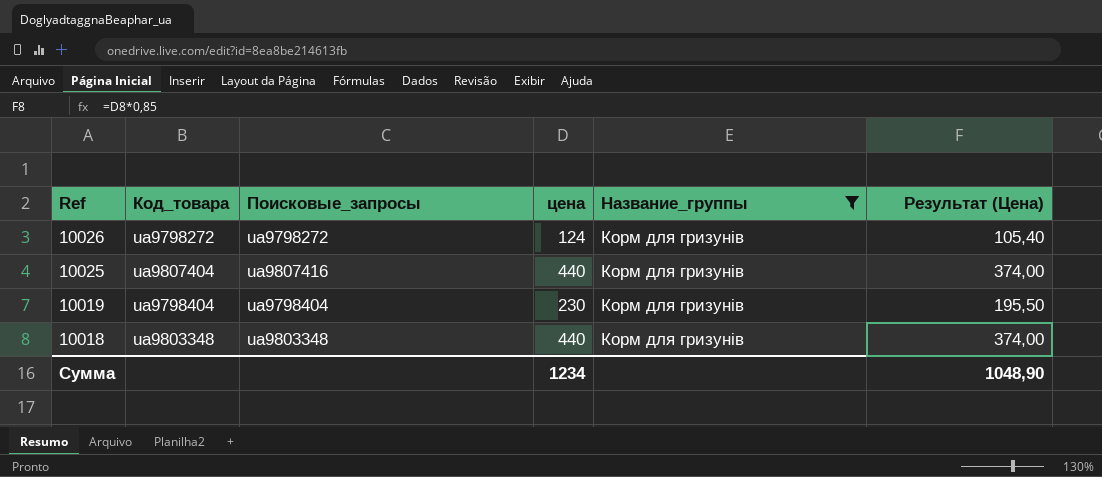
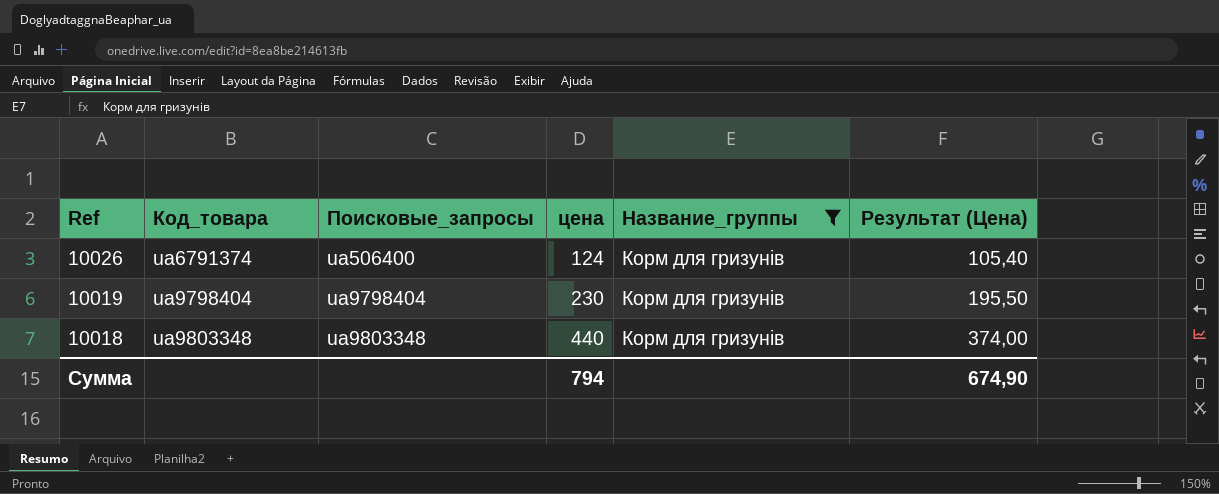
row 10025: ua9807404 | ua9807416 | 440 | Корм для гризунів | 374,00 -> none
10026 | Код_товара: ua9798272 -> ua6791374
10026 | Поисковые_запросы: ua9798272 -> ua506400
Сумма | цена: 1234 -> 794
Сумма | Результат (Цена): 1048,90 -> 674,90

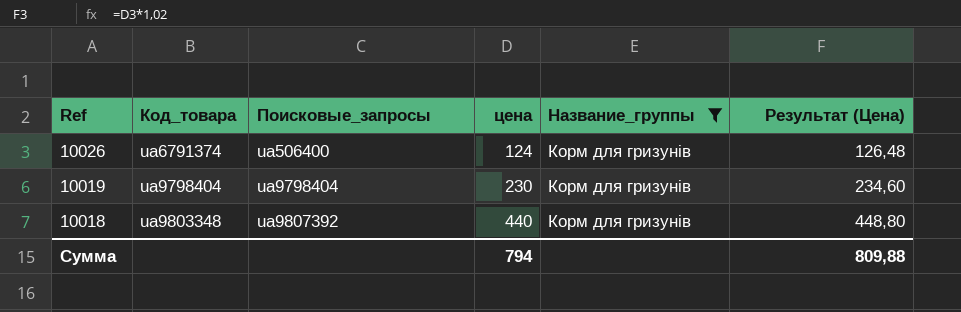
column Результат (Цена) | formula: [цена] * 0,85 -> [цена] * 1,02
10018 | Поисковые_запросы: ua9803348 -> ua9807392
Сумма | Результат (Цена): 674,90 -> 809,88

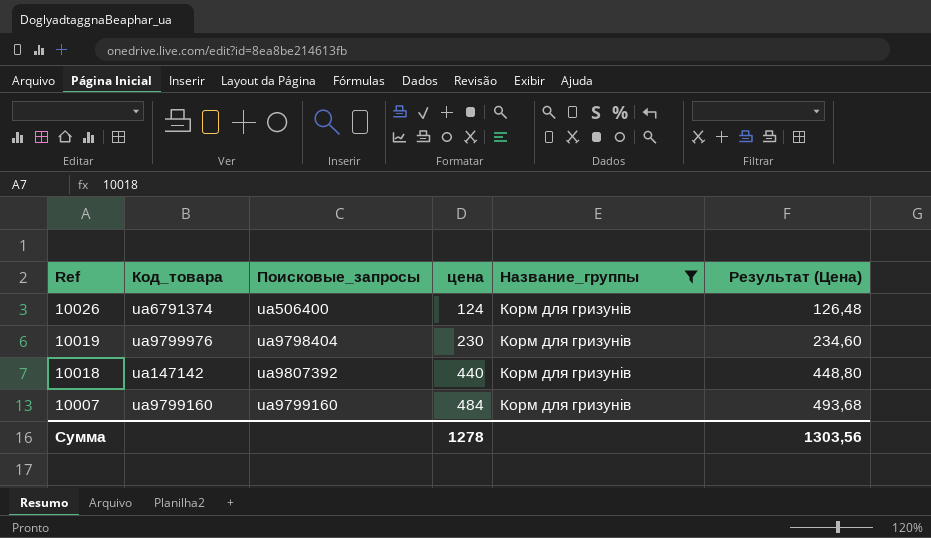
10019 | Код_товара: ua9798404 -> ua9799976
10018 | Код_товара: ua9803348 -> ua147142
row 10007: none -> ua9799160 | ua9799160 | 484 | Корм для гризунів | 493,68
Сумма | цена: 794 -> 1278
Сумма | Результат (Цена): 809,88 -> 1303,56

